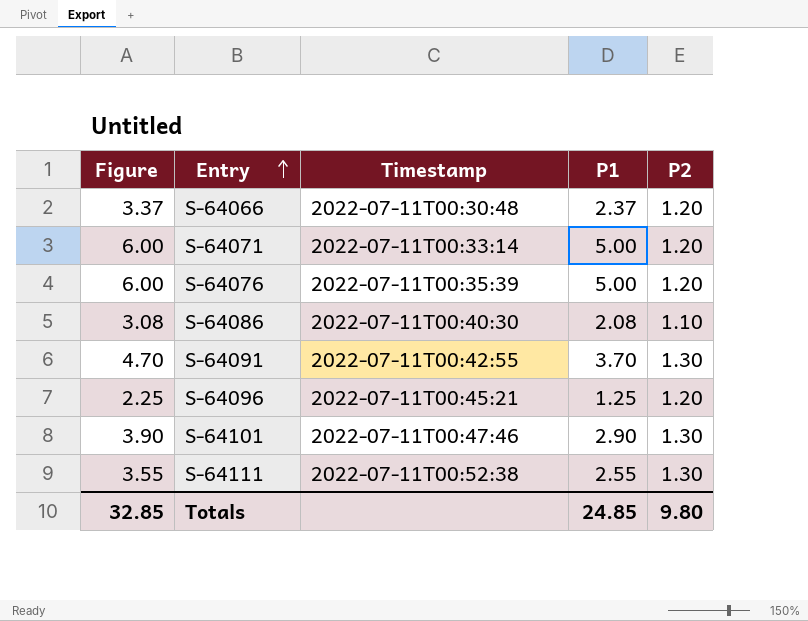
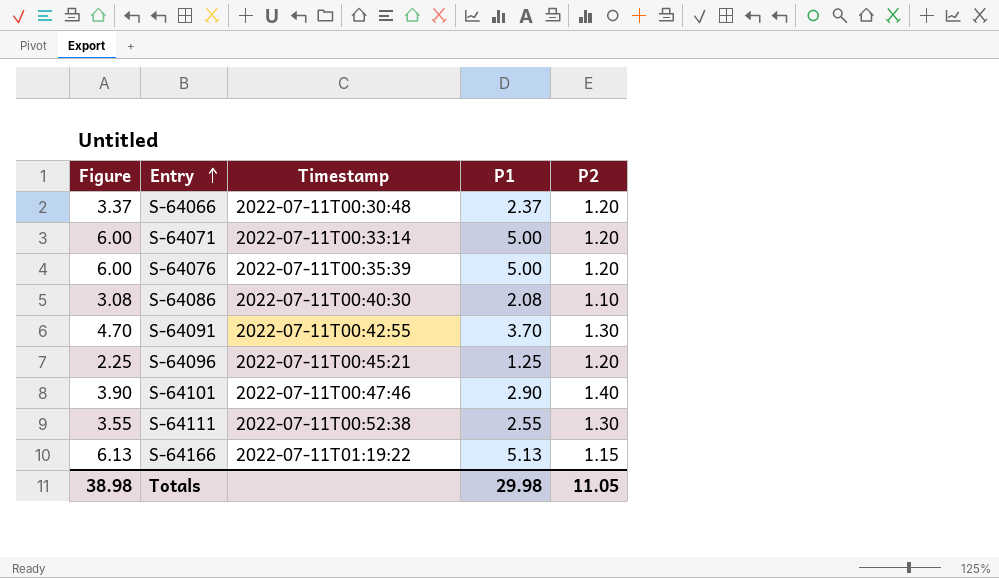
S-64101 | P2: 1.30 -> 1.40
row S-64166: none -> 6.13 | 2022-07-11T01:19:22 | 5.13 | 1.15
Totals | Figure: 32.85 -> 38.98
Totals | P1: 24.85 -> 29.98
Totals | P2: 9.80 -> 11.05

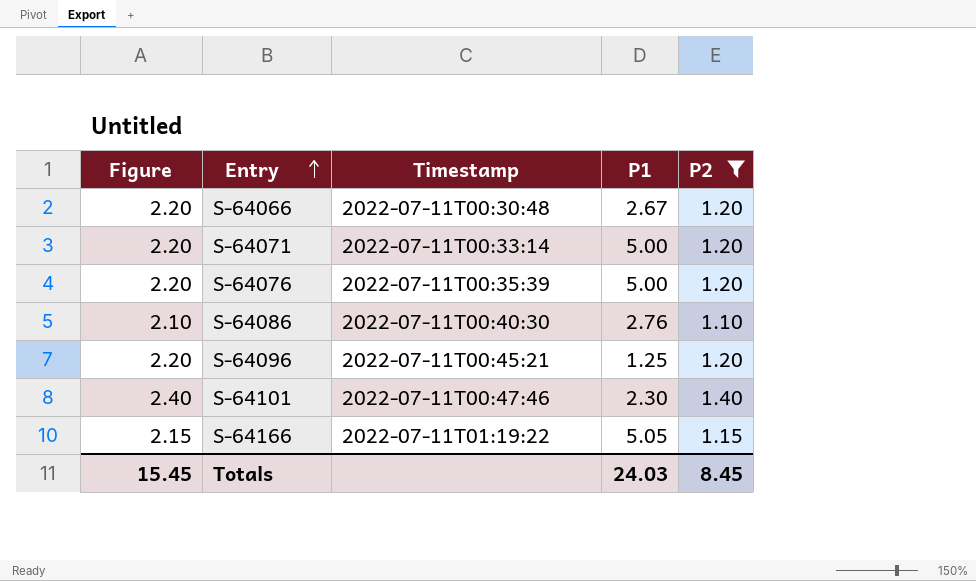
filter: none -> P2 != 1.30
column Figure | formula: [P1] + 1 -> [P2] + 1
S-64066 | P1: 2.37 -> 2.67
S-64086 | P1: 2.08 -> 2.76
S-64101 | P1: 2.90 -> 2.30
S-64166 | P1: 5.13 -> 5.05
Totals | Figure: 38.98 -> 15.45
Totals | P1: 29.98 -> 24.03
Totals | P2: 11.05 -> 8.45

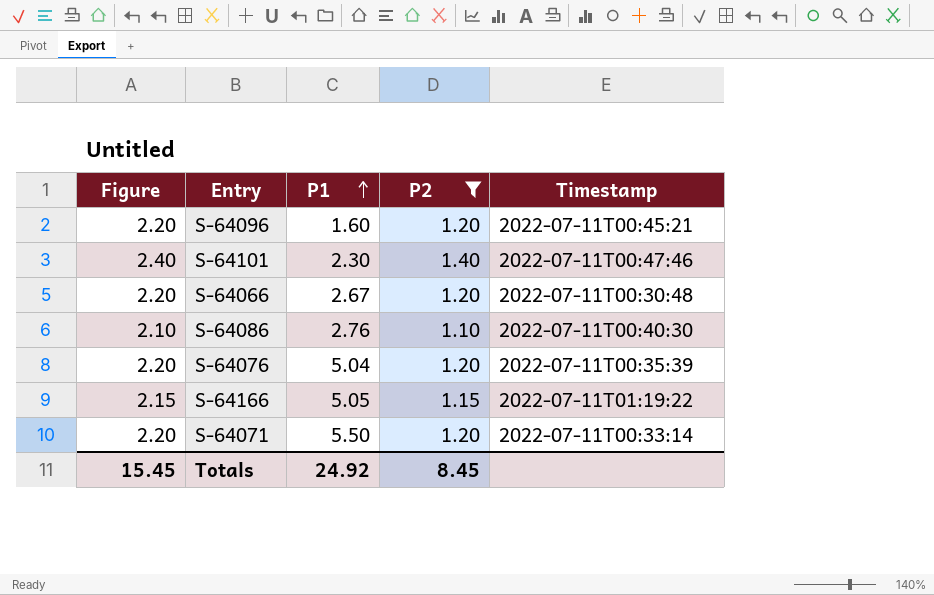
row order: Entry ascending -> P1 ascending
column Timestamp | position: 3 -> 5
S-64096 | P1: 1.25 -> 1.60
S-64076 | P1: 5.00 -> 5.04
S-64071 | P1: 5.00 -> 5.50
Totals | P1: 24.03 -> 24.92

